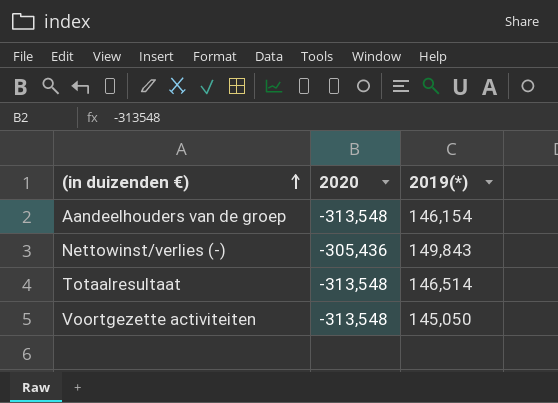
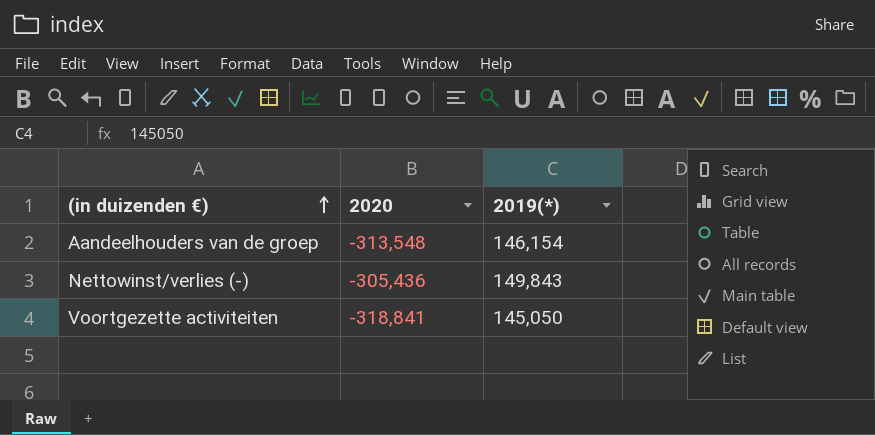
row Totaalresultaat: -313,548 | 146,514 -> none
Voortgezette activiteiten | 2020: -313,548 -> -318,841

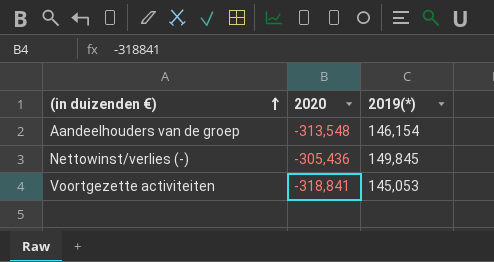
Nettowinst/verlies (-) | 2019(*): 149,843 -> 149,845
Voortgezette activiteiten | 2019(*): 145,050 -> 145,053

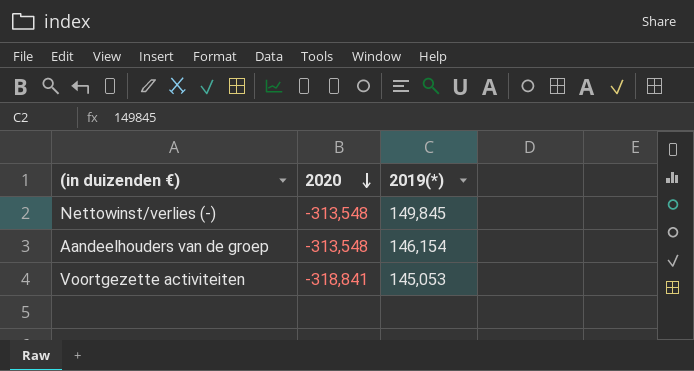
row order: (in duizenden €) ascending -> 2020 descending
Nettowinst/verlies (-) | 2020: -305,436 -> -313,548

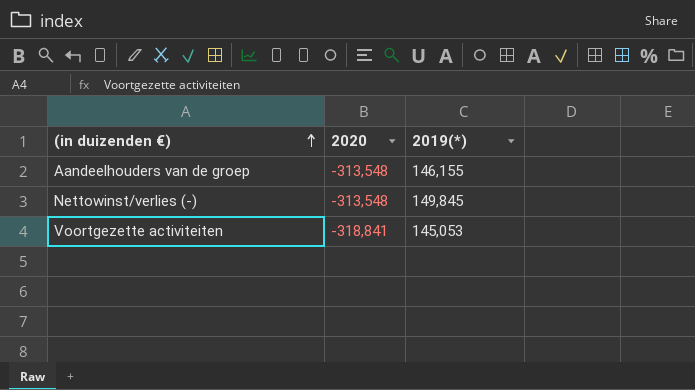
row order: 2020 descending -> (in duizenden €) ascending
Aandeelhouders van de groep | 2019(*): 146,154 -> 146,155

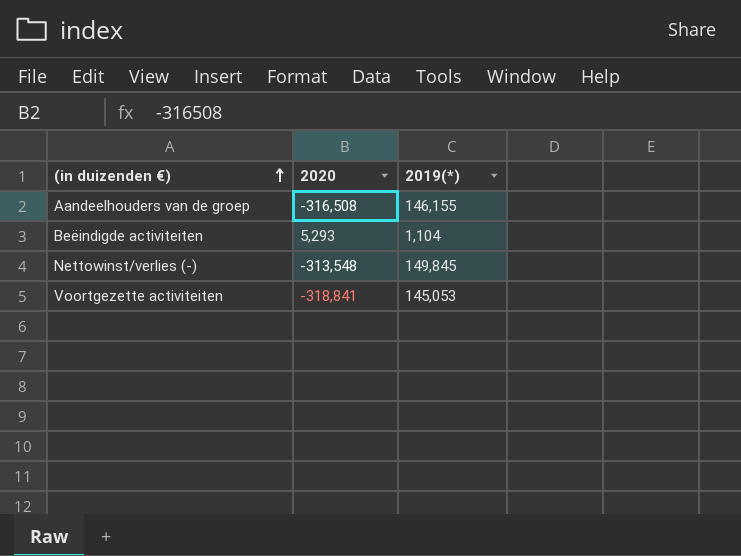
Aandeelhouders van de groep | 2020: -313,548 -> -316,508
row Beëindigde activiteiten: none -> 5,293 | 1,104

